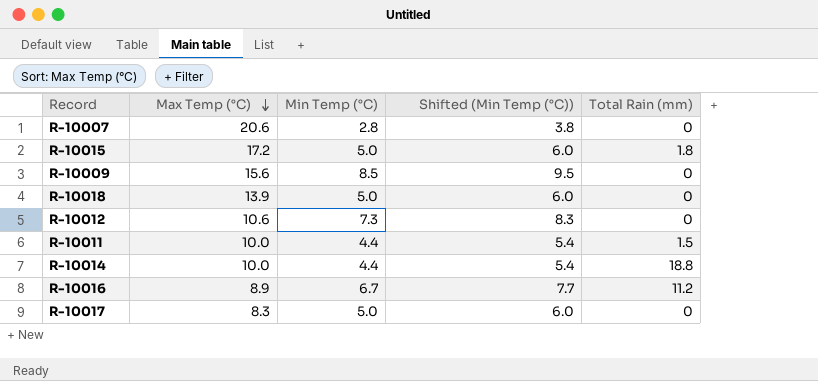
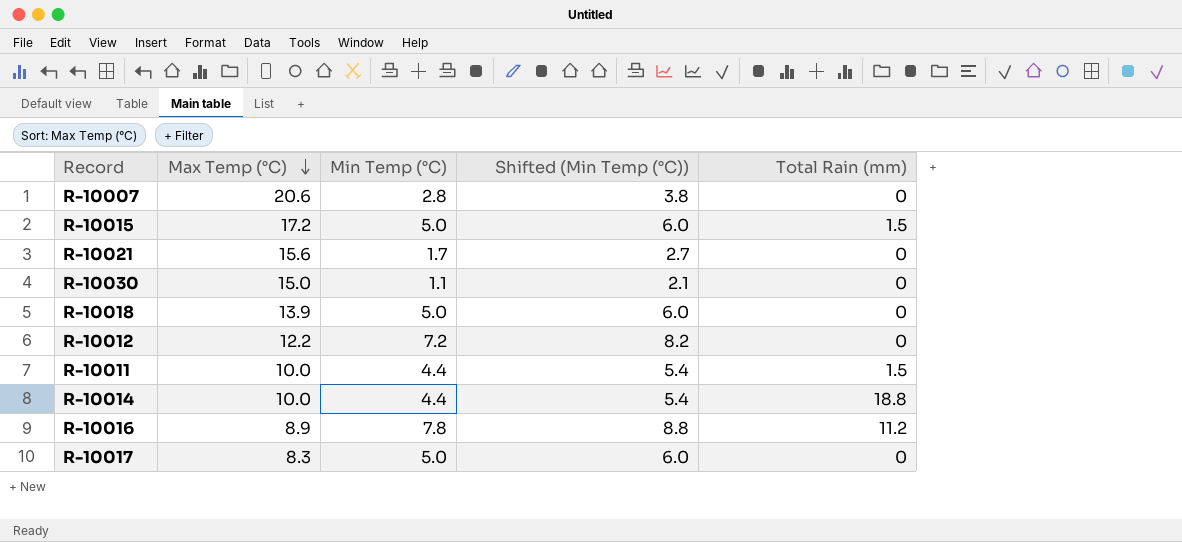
row R-10009: 15.6 | 8.5 | 9.5 | 0 -> none
R-10015 | Total Rain (mm): 1.8 -> 1.5
row R-10021: none -> 15.6 | 1.7 | 2.7 | 0
row R-10030: none -> 15.0 | 1.1 | 2.1 | 0
R-10012 | Max Temp (°C): 10.6 -> 12.2
R-10012 | Min Temp (°C): 7.3 -> 7.2
R-10012 | Shifted (Min Temp (°C)): 8.3 -> 8.2
R-10016 | Min Temp (°C): 6.7 -> 7.8
R-10016 | Shifted (Min Temp (°C)): 7.7 -> 8.8

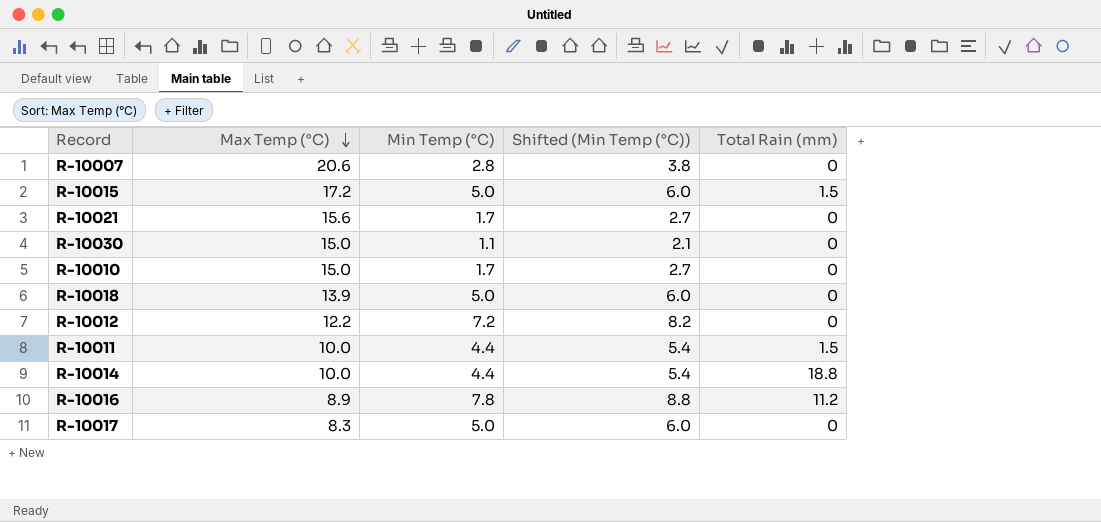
row R-10010: none -> 15.0 | 1.7 | 2.7 | 0

